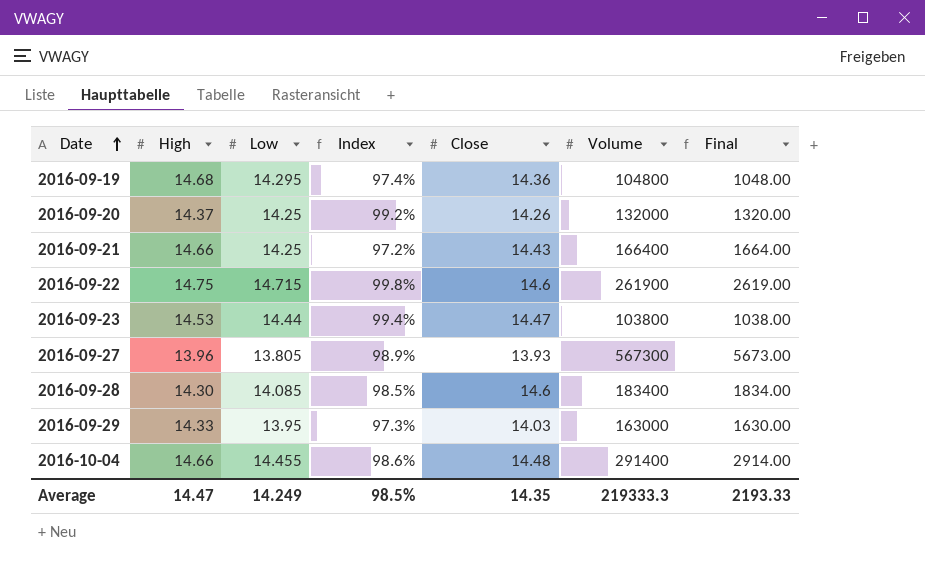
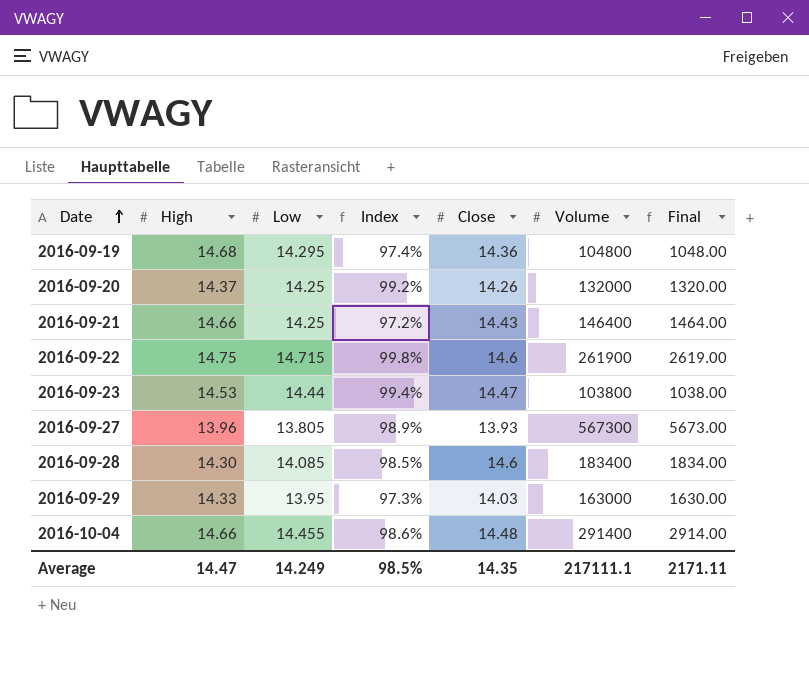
2016-09-21 | Volume: 166400 -> 146400
2016-09-21 | Final: 1664.00 -> 1464.00
Average | Volume: 219333.3 -> 217111.1
Average | Final: 2193.33 -> 2171.11

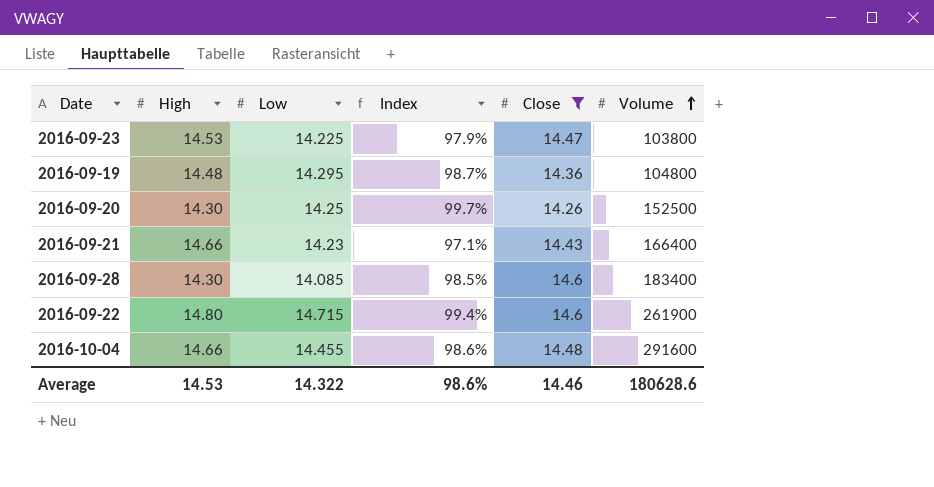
filter: none -> Close >= 14.26
row order: Date ascending -> Volume ascending
column Final | formula: [Volume] * 0.01 -> none
2016-09-23 | Low: 14.44 -> 14.225
2016-09-23 | Index: 99.4% -> 97.9%
2016-09-19 | High: 14.68 -> 14.48
2016-09-19 | Index: 97.4% -> 98.7%
2016-09-20 | High: 14.37 -> 14.30
2016-09-20 | Index: 99.2% -> 99.7%
2016-09-20 | Volume: 132000 -> 152500
2016-09-21 | Low: 14.25 -> 14.23
2016-09-21 | Index: 97.2% -> 97.1%
2016-09-21 | Volume: 146400 -> 166400
2016-09-22 | High: 14.75 -> 14.80
2016-09-22 | Index: 99.8% -> 99.4%
2016-10-04 | Volume: 291400 -> 291600
Average | High: 14.47 -> 14.53
Average | Low: 14.249 -> 14.322
Average | Index: 98.5% -> 98.6%
Average | Close: 14.35 -> 14.46
Average | Volume: 217111.1 -> 180628.6

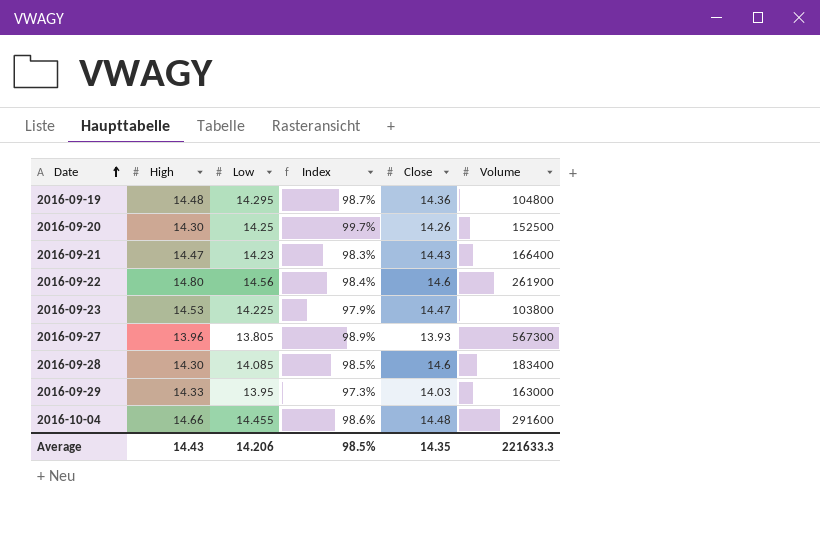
filter: Close >= 14.26 -> none
row order: Volume ascending -> Date ascending
2016-09-21 | High: 14.66 -> 14.47
2016-09-21 | Index: 97.1% -> 98.3%
2016-09-22 | Low: 14.715 -> 14.56
2016-09-22 | Index: 99.4% -> 98.4%
Average | High: 14.53 -> 14.43
Average | Low: 14.322 -> 14.206
Average | Index: 98.6% -> 98.5%
Average | Close: 14.46 -> 14.35
Average | Volume: 180628.6 -> 221633.3

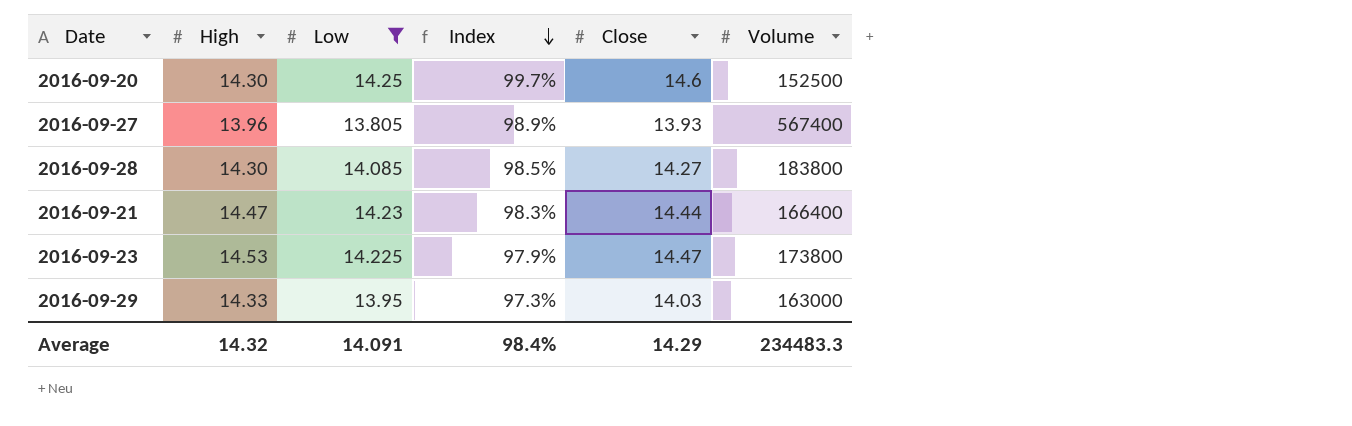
filter: none -> Low <= 14.25
row order: Date ascending -> Index descending
2016-09-20 | Close: 14.26 -> 14.6
2016-09-27 | Volume: 567300 -> 567400
2016-09-28 | Close: 14.6 -> 14.27
2016-09-28 | Volume: 183400 -> 183800
2016-09-21 | Close: 14.43 -> 14.44
2016-09-23 | Volume: 103800 -> 173800
Average | High: 14.43 -> 14.32
Average | Low: 14.206 -> 14.091
Average | Index: 98.5% -> 98.4%
Average | Close: 14.35 -> 14.29
Average | Volume: 221633.3 -> 234483.3

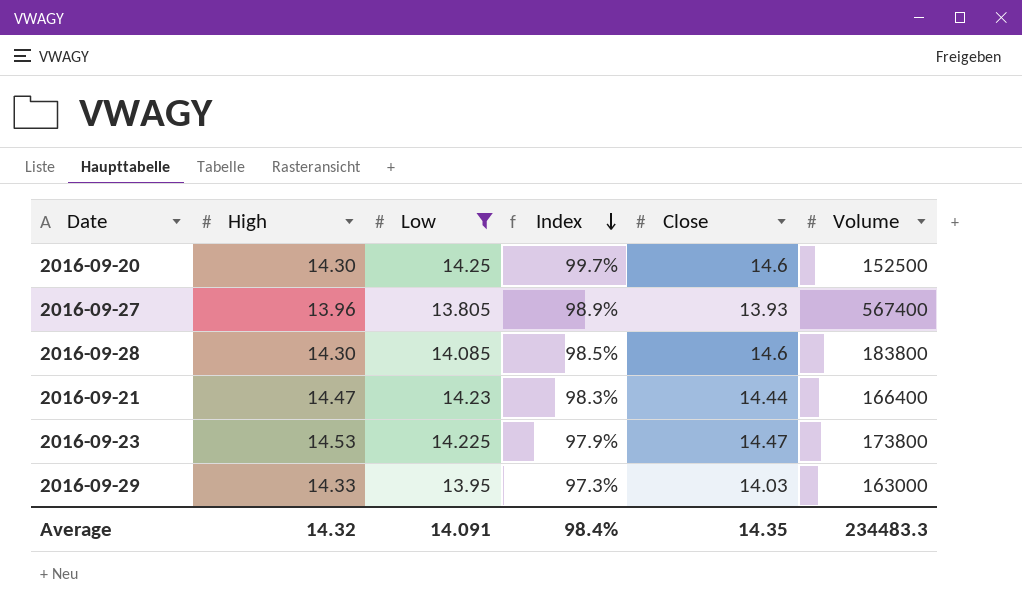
2016-09-28 | Close: 14.27 -> 14.6
Average | Close: 14.29 -> 14.35

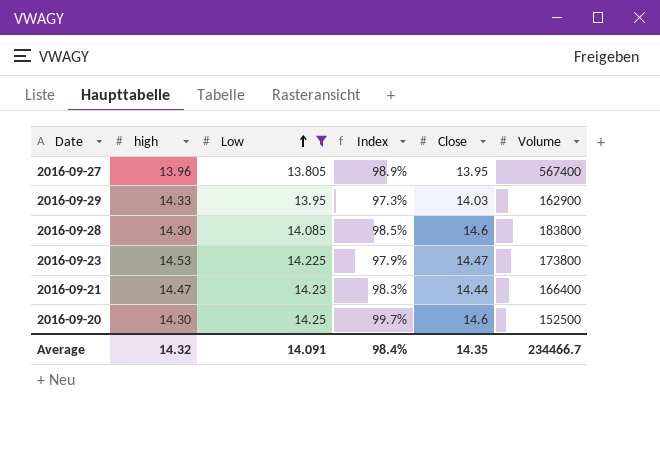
row order: Index descending -> Low ascending
column name: High -> high
2016-09-27 | Close: 13.93 -> 13.95
2016-09-29 | Volume: 163000 -> 162900
Average | Volume: 234483.3 -> 234466.7

